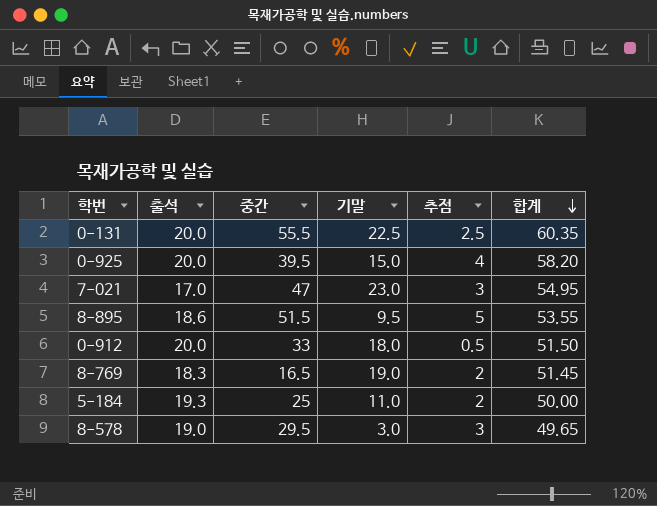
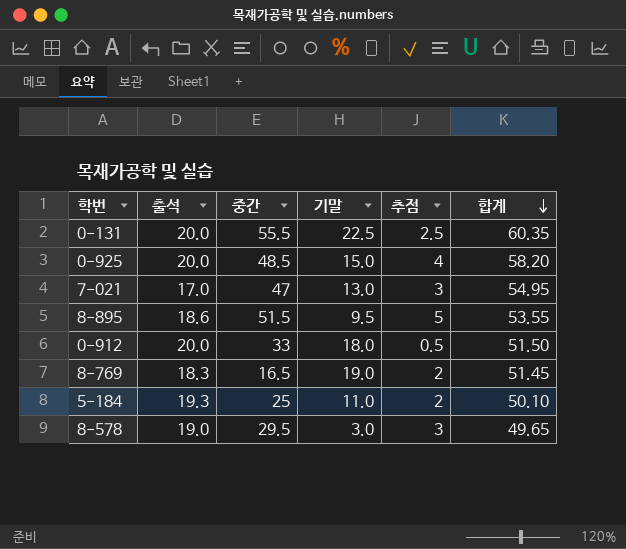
0-925 | 중간: 39.5 -> 48.5
7-021 | 기말: 23.0 -> 13.0
5-184 | 합계: 50.00 -> 50.10

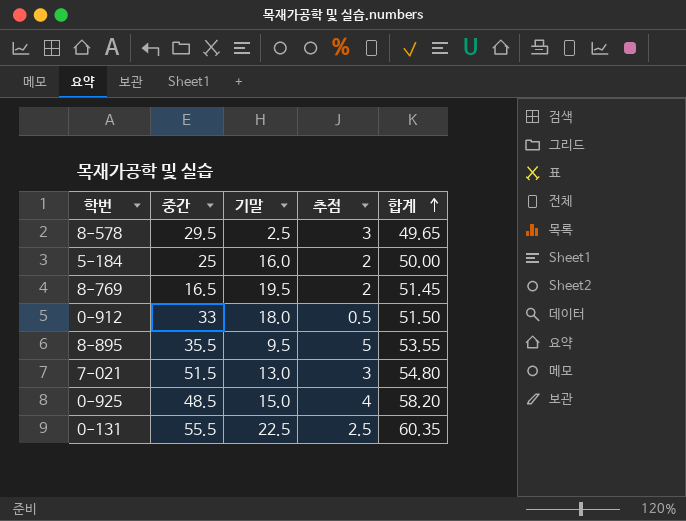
row order: 합계 descending -> 합계 ascending
column 출석 | position: 2 -> none
8-578 | 기말: 3.0 -> 2.5
5-184 | 기말: 11.0 -> 16.0
5-184 | 합계: 50.10 -> 50.00
8-769 | 기말: 19.0 -> 19.5
8-895 | 중간: 51.5 -> 35.5
7-021 | 중간: 47 -> 51.5
7-021 | 합계: 54.95 -> 54.80

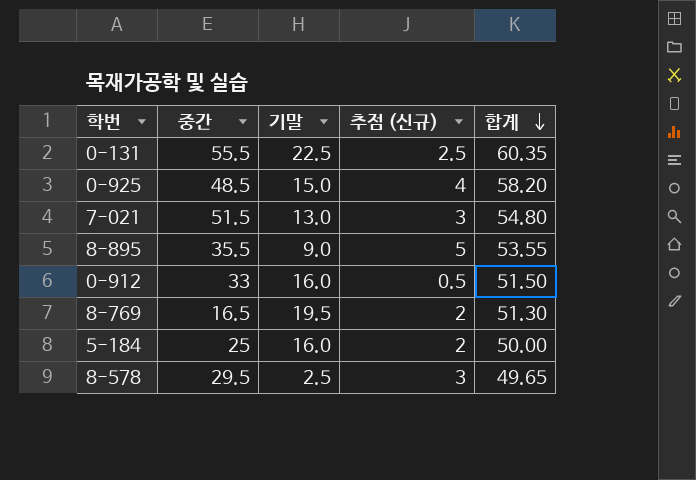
row order: 합계 ascending -> 합계 descending
column name: 추점 -> 추점 (신규)
8-895 | 기말: 9.5 -> 9.0
0-912 | 기말: 18.0 -> 16.0
8-769 | 합계: 51.45 -> 51.30

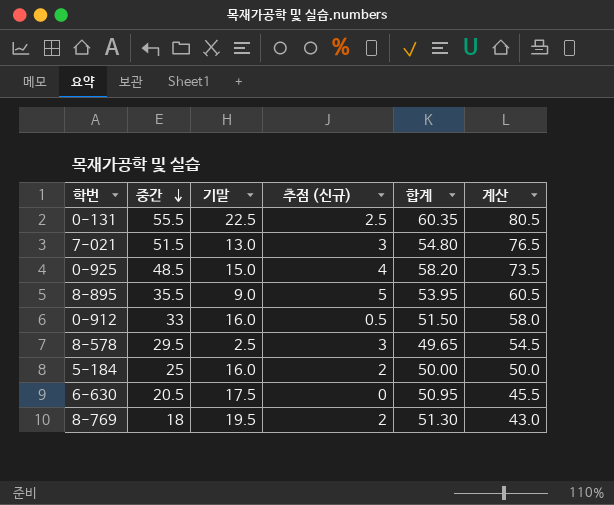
row order: 합계 descending -> 중간 descending
column 계산 | formula: none -> [중간] + 25
8-895 | 합계: 53.55 -> 53.95
row 6-630: none -> 20.5 | 17.5 | 0 | 50.95 | 45.5
8-769 | 중간: 16.5 -> 18

